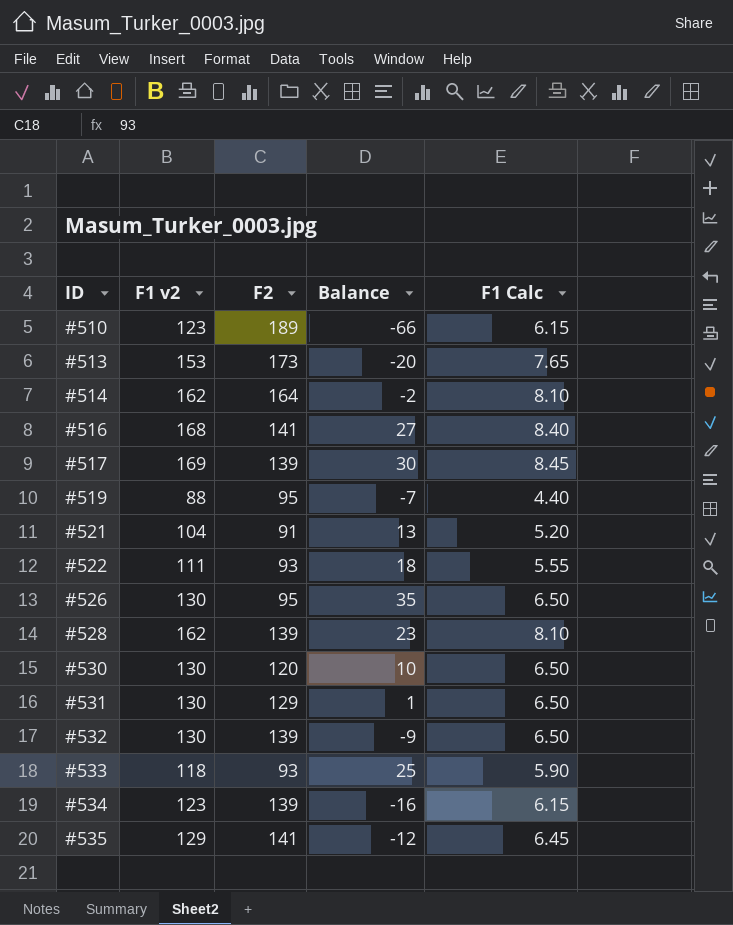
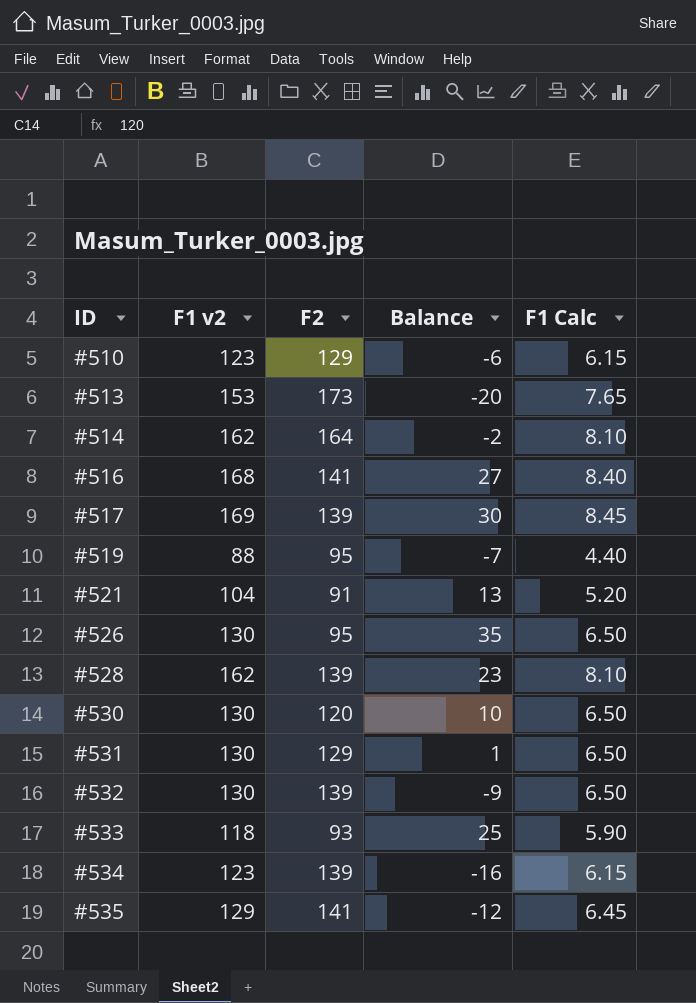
row #522: 111 | 93 | 18 | 5.55 -> none
#510 | F2: 189 -> 129
#510 | Balance: -66 -> -6

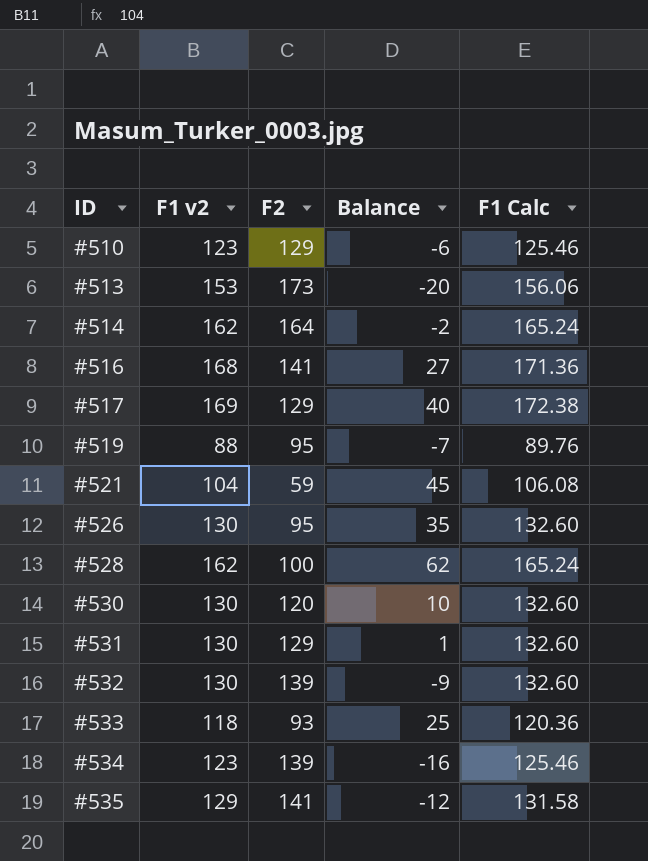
column F1 Calc | formula: [F1 v2] * 0.05 -> [F1 v2] * 1.02
#517 | F2: 139 -> 129
#517 | Balance: 30 -> 40
#521 | F2: 91 -> 59
#521 | Balance: 13 -> 45
#528 | F2: 139 -> 100
#528 | Balance: 23 -> 62

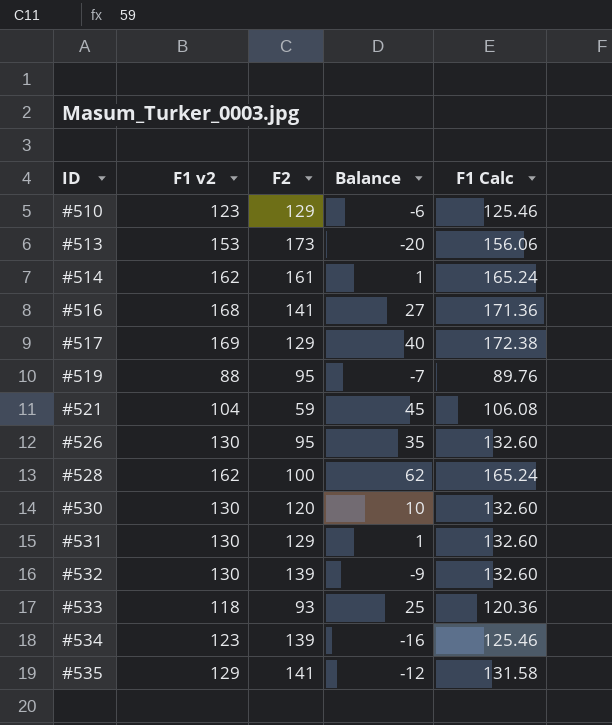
#514 | F2: 164 -> 161
#514 | Balance: -2 -> 1

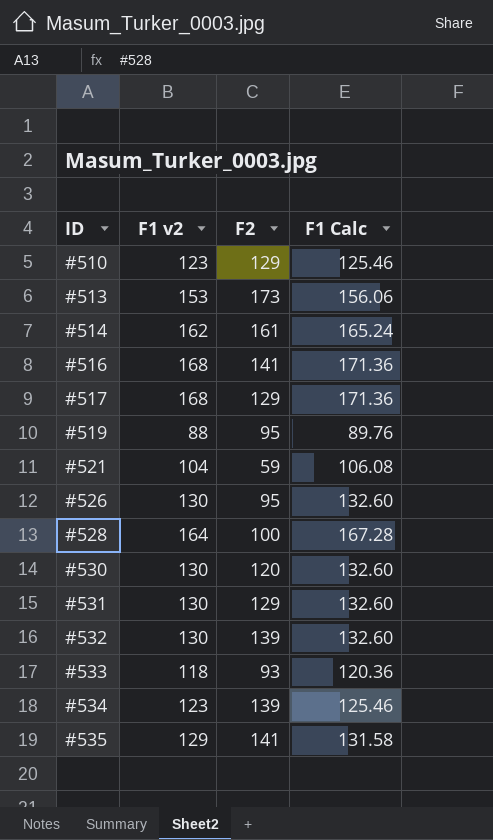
column Balance | formula: [F1 v2] - [F2] -> none
#517 | F1 v2: 169 -> 168
#517 | F1 Calc: 172.38 -> 171.36
#528 | F1 v2: 162 -> 164
#528 | F1 Calc: 165.24 -> 167.28

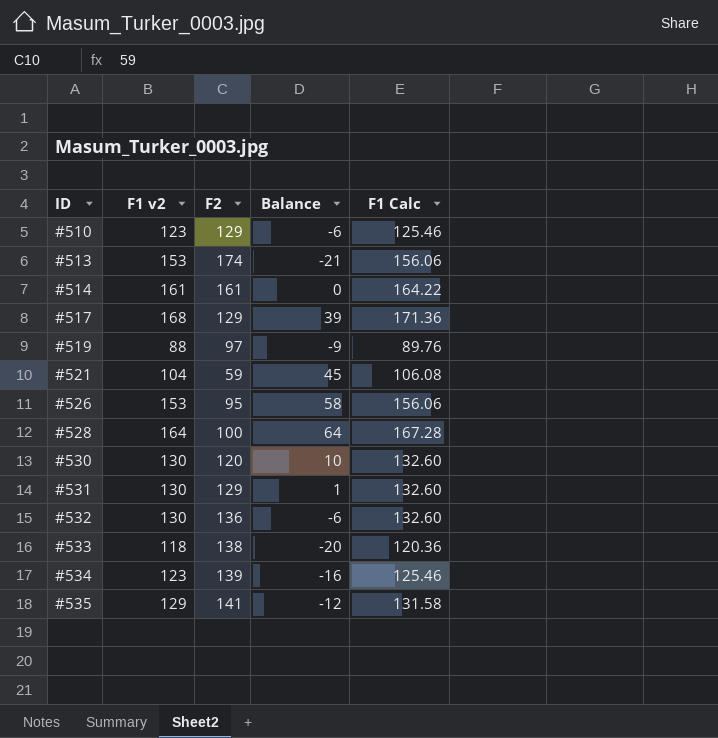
column Balance | formula: none -> [F1 v2] - [F2]
row #516: 168 | 141 | 171.36 -> none
#513 | F2: 173 -> 174
#514 | F1 v2: 162 -> 161
#514 | F1 Calc: 165.24 -> 164.22
#519 | F2: 95 -> 97
#526 | F1 v2: 130 -> 153
#526 | F1 Calc: 132.60 -> 156.06
#532 | F2: 139 -> 136
#533 | F2: 93 -> 138

